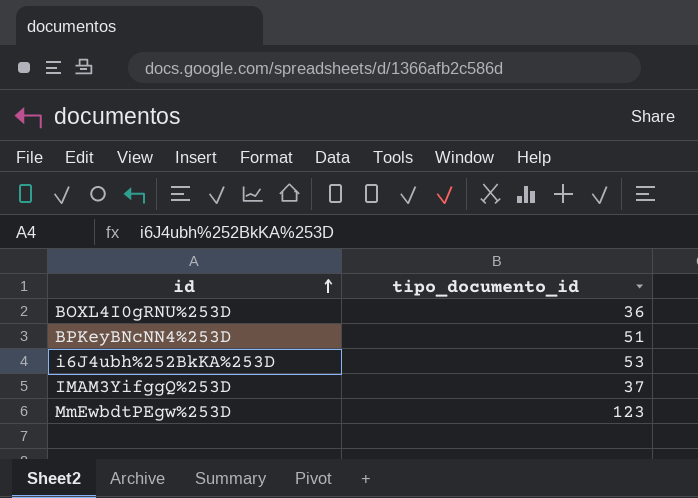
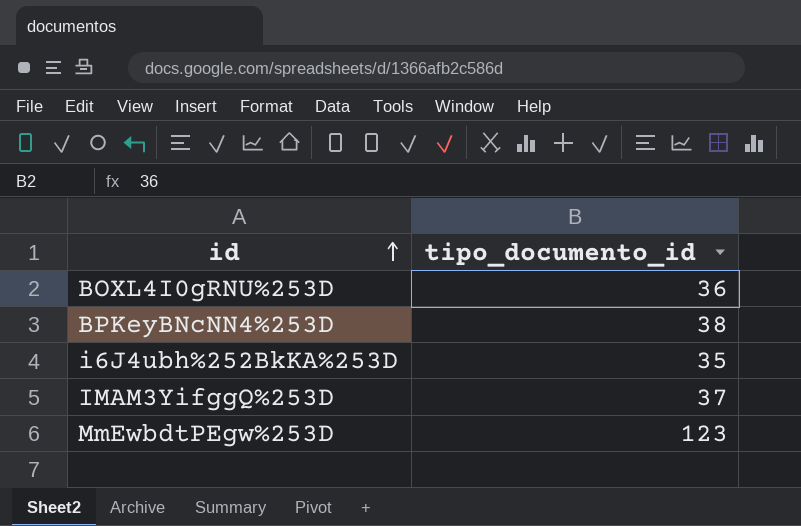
BPKeyBNcNN4%253D | tipo_documento_id: 51 -> 38
i6J4ubh%252BkKA%253D | tipo_documento_id: 53 -> 35

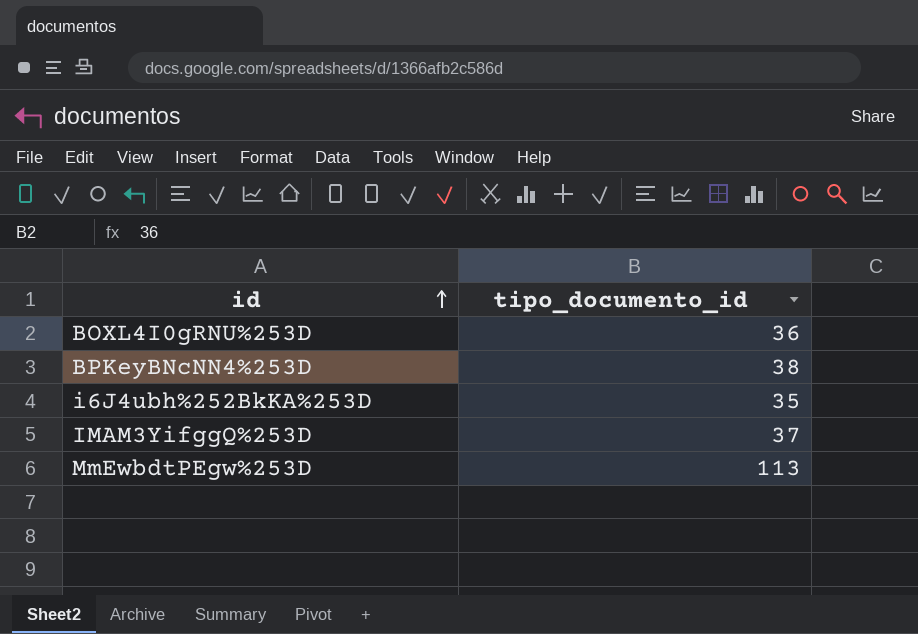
MmEwbdtPEgw%253D | tipo_documento_id: 123 -> 113

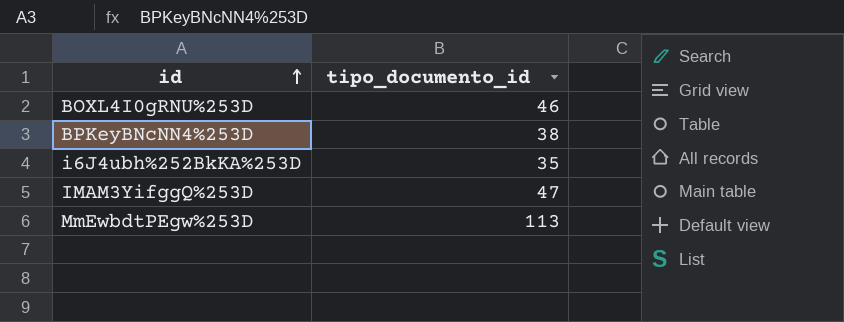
BOXL4I0gRNU%253D | tipo_documento_id: 36 -> 46
IMAM3YifggQ%253D | tipo_documento_id: 37 -> 47

